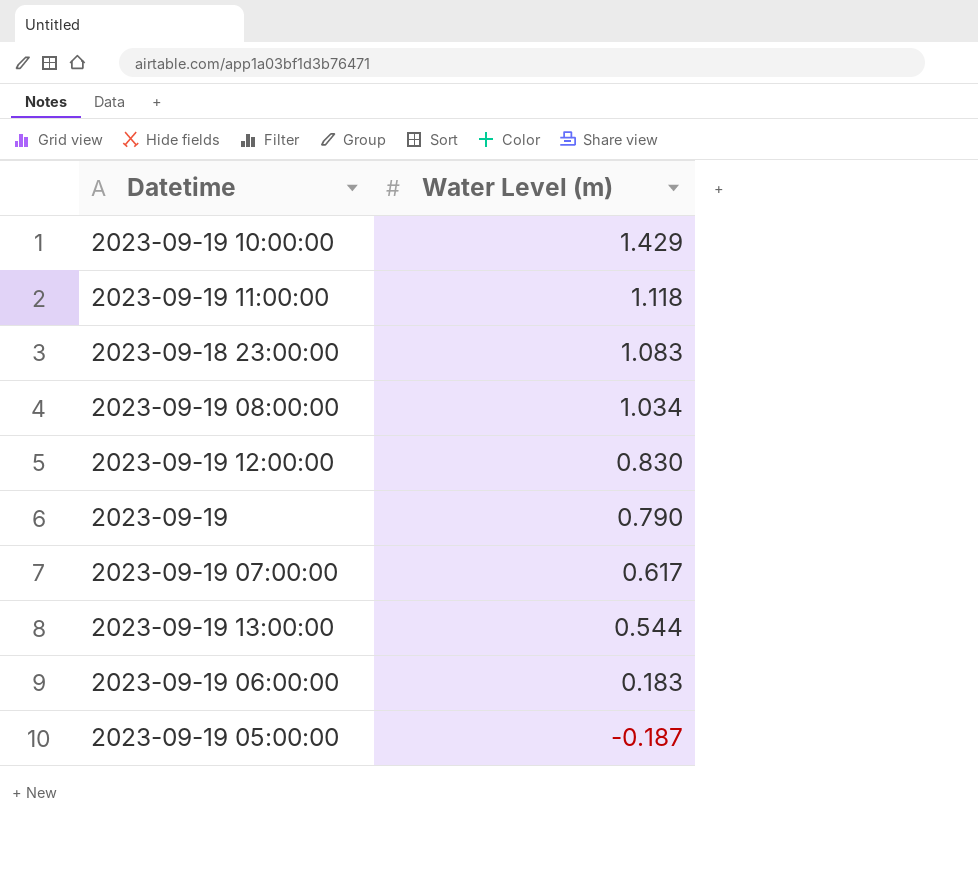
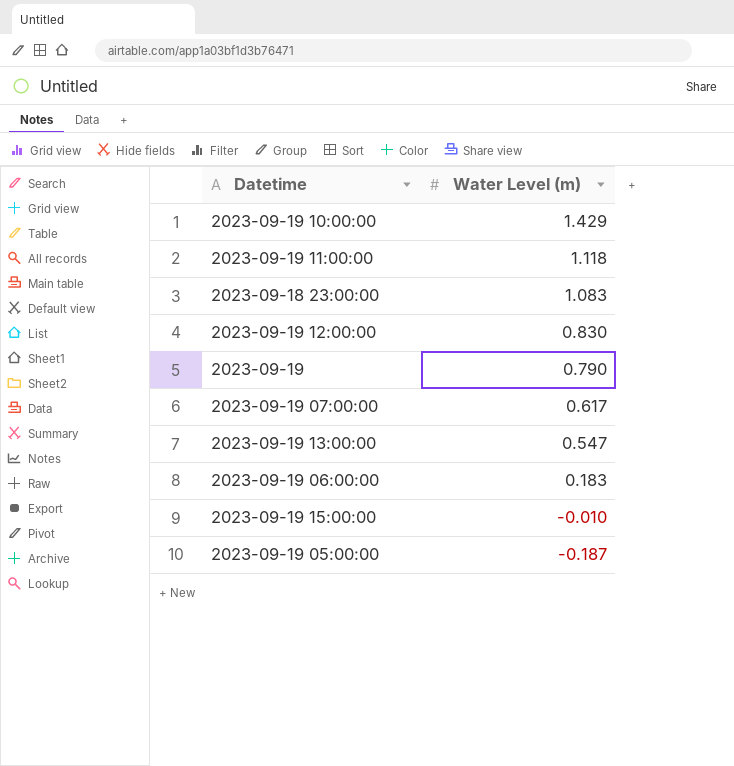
row 2023-09-19 08:00:00: 1.034 -> none
2023-09-19 13:00:00 | Water Level (m): 0.544 -> 0.547
row 2023-09-19 15:00:00: none -> -0.010

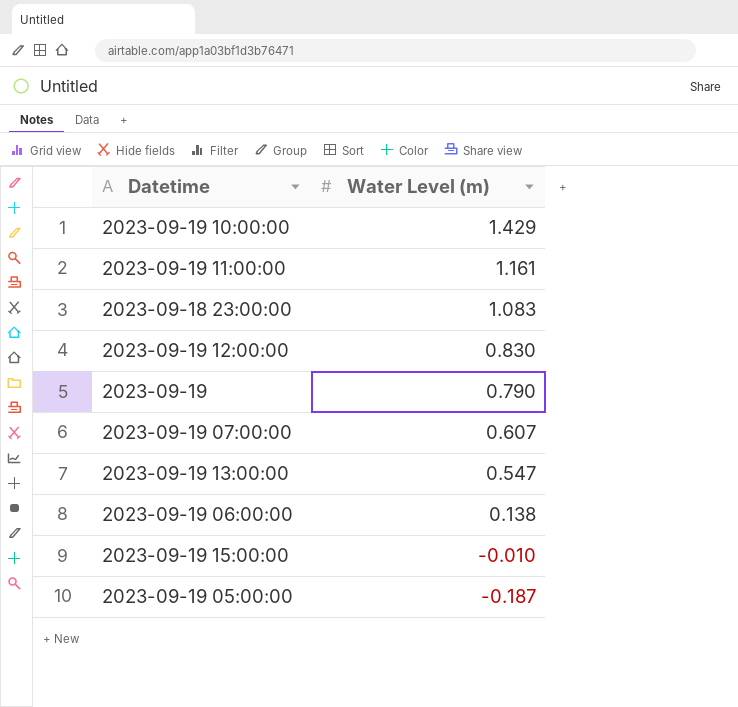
2023-09-19 11:00:00 | Water Level (m): 1.118 -> 1.161
2023-09-19 07:00:00 | Water Level (m): 0.617 -> 0.607
2023-09-19 06:00:00 | Water Level (m): 0.183 -> 0.138

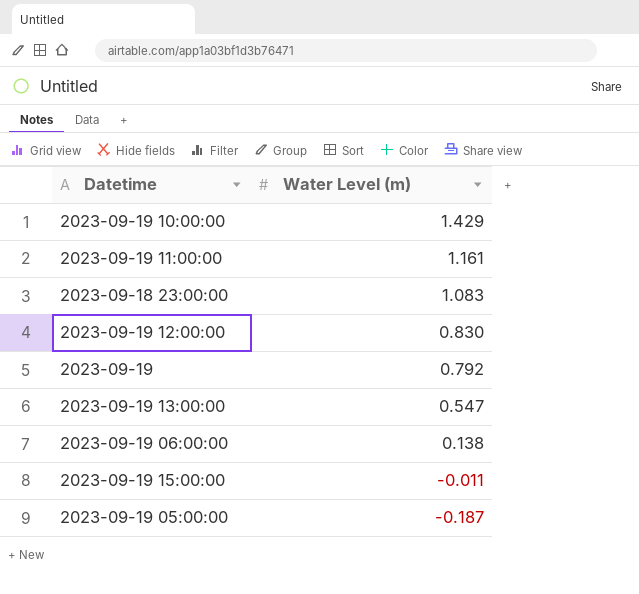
row 2023-09-19 07:00:00: 0.607 -> none
2023-09-19 | Water Level (m): 0.790 -> 0.792
2023-09-19 15:00:00 | Water Level (m): -0.010 -> -0.011

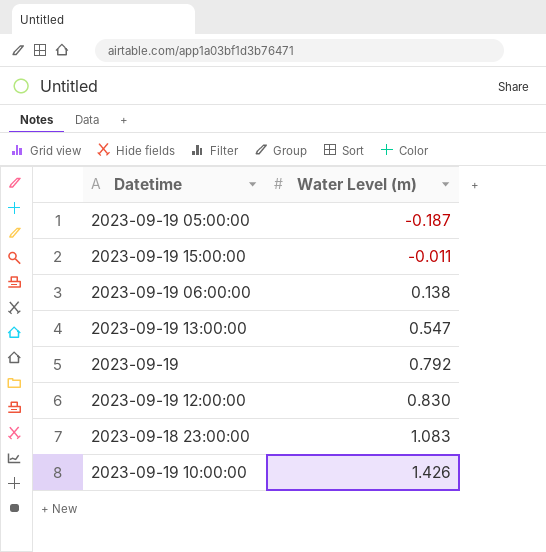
row order: Water Level (m) descending -> Water Level (m) ascending
row 2023-09-19 11:00:00: 1.161 -> none
2023-09-19 10:00:00 | Water Level (m): 1.429 -> 1.426

